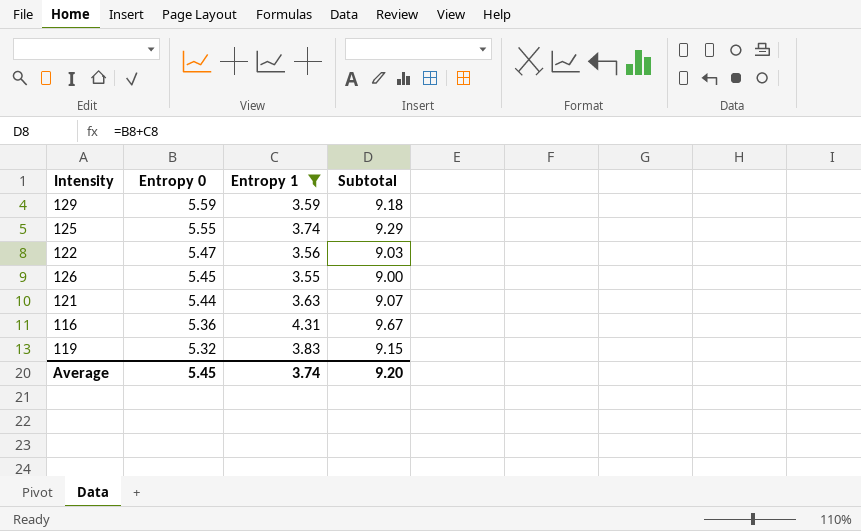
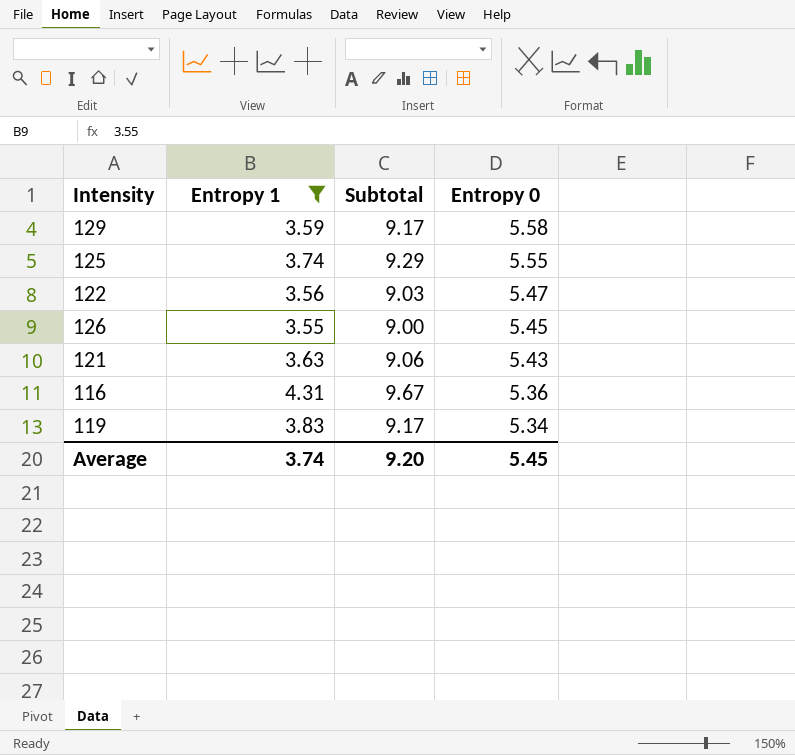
column Entropy 0 | position: 2 -> 4
129 | Subtotal: 9.18 -> 9.17
129 | Entropy 0: 5.59 -> 5.58
121 | Subtotal: 9.07 -> 9.06
121 | Entropy 0: 5.44 -> 5.43
119 | Subtotal: 9.15 -> 9.17
119 | Entropy 0: 5.32 -> 5.34

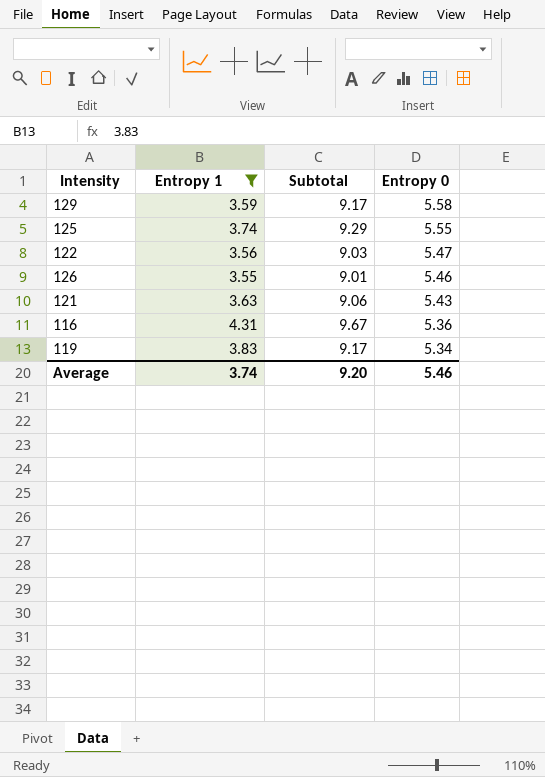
126 | Subtotal: 9.00 -> 9.01
126 | Entropy 0: 5.45 -> 5.46
Average | Entropy 0: 5.45 -> 5.46

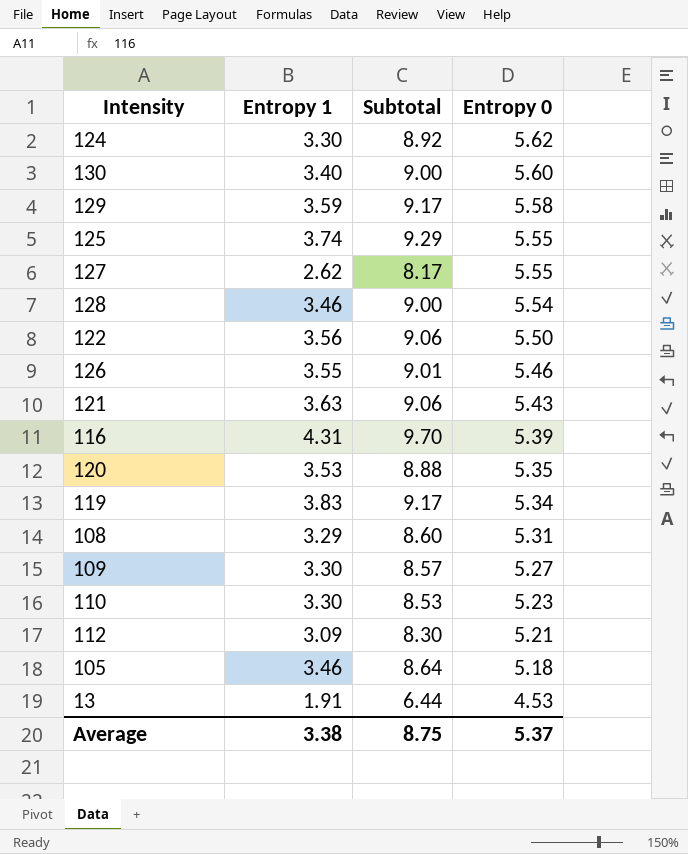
filter: Entropy 1 >= 3.55 -> none
122 | Subtotal: 9.03 -> 9.06
122 | Entropy 0: 5.47 -> 5.50
116 | Subtotal: 9.67 -> 9.70
116 | Entropy 0: 5.36 -> 5.39
Average | Entropy 1: 3.74 -> 3.38
Average | Subtotal: 9.20 -> 8.75
Average | Entropy 0: 5.46 -> 5.37

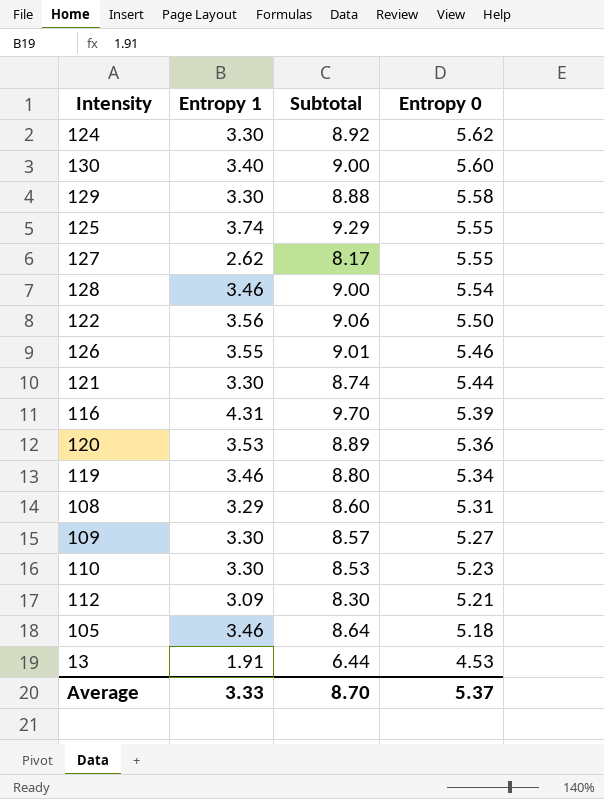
129 | Entropy 1: 3.59 -> 3.30
129 | Subtotal: 9.17 -> 8.88
121 | Entropy 1: 3.63 -> 3.30
121 | Subtotal: 9.06 -> 8.74
121 | Entropy 0: 5.43 -> 5.44
120 | Subtotal: 8.88 -> 8.89
120 | Entropy 0: 5.35 -> 5.36
119 | Entropy 1: 3.83 -> 3.46
119 | Subtotal: 9.17 -> 8.80
Average | Entropy 1: 3.38 -> 3.33
Average | Subtotal: 8.75 -> 8.70

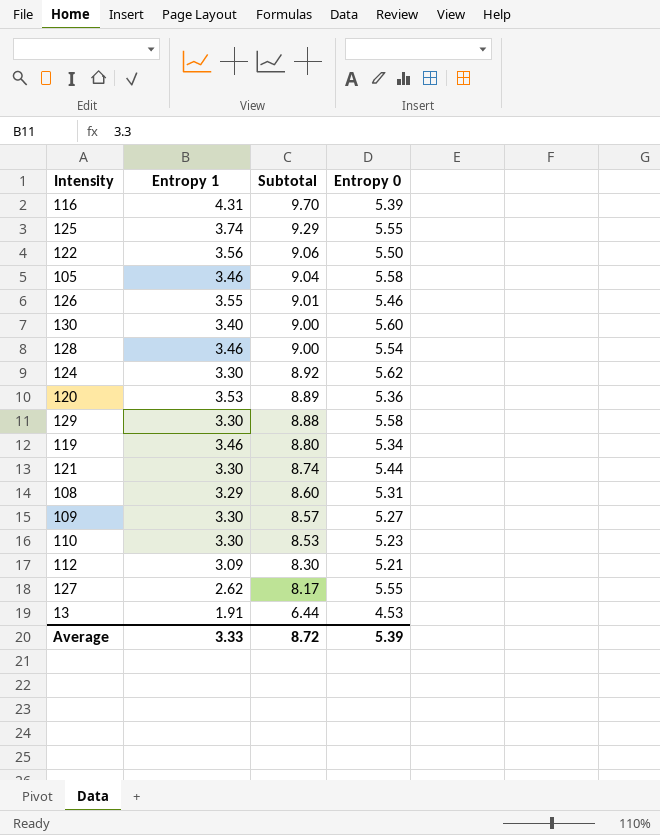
row order: Entropy 0 descending -> Subtotal descending
105 | Subtotal: 8.64 -> 9.04
105 | Entropy 0: 5.18 -> 5.58
Average | Subtotal: 8.70 -> 8.72
Average | Entropy 0: 5.37 -> 5.39

